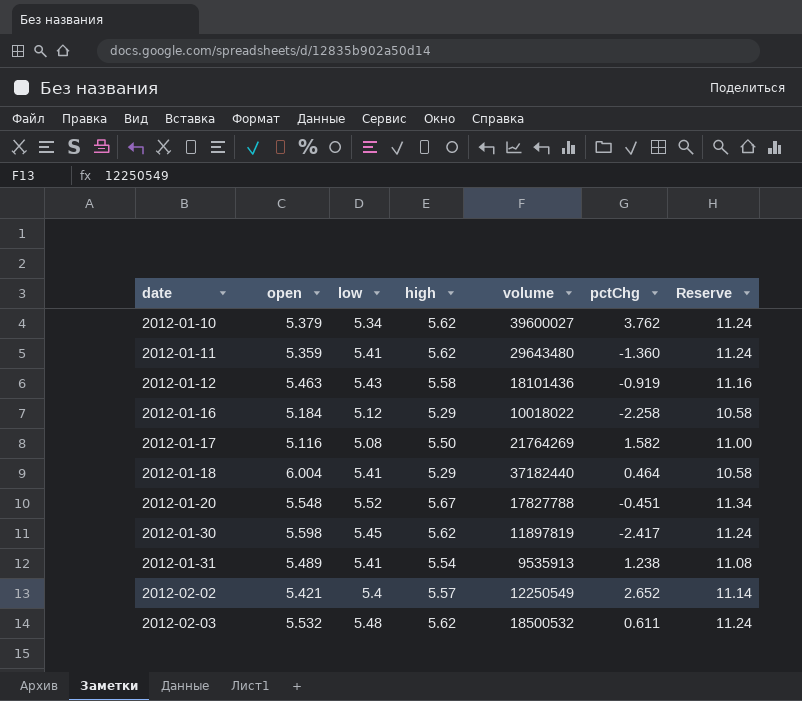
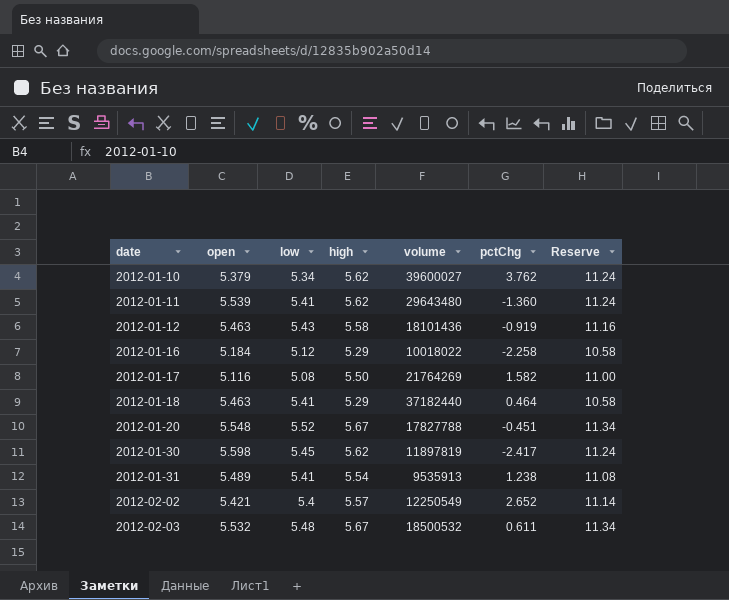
2012-01-11 | open: 5.359 -> 5.539
2012-01-18 | open: 6.004 -> 5.463
2012-02-03 | high: 5.62 -> 5.67
2012-02-03 | Reserve: 11.24 -> 11.34

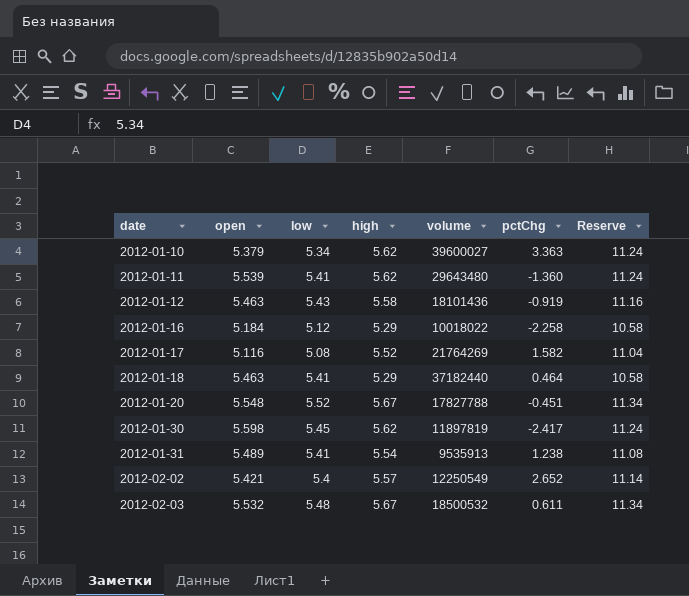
2012-01-10 | pctChg: 3.762 -> 3.363
2012-01-17 | high: 5.50 -> 5.52
2012-01-17 | Reserve: 11.00 -> 11.04

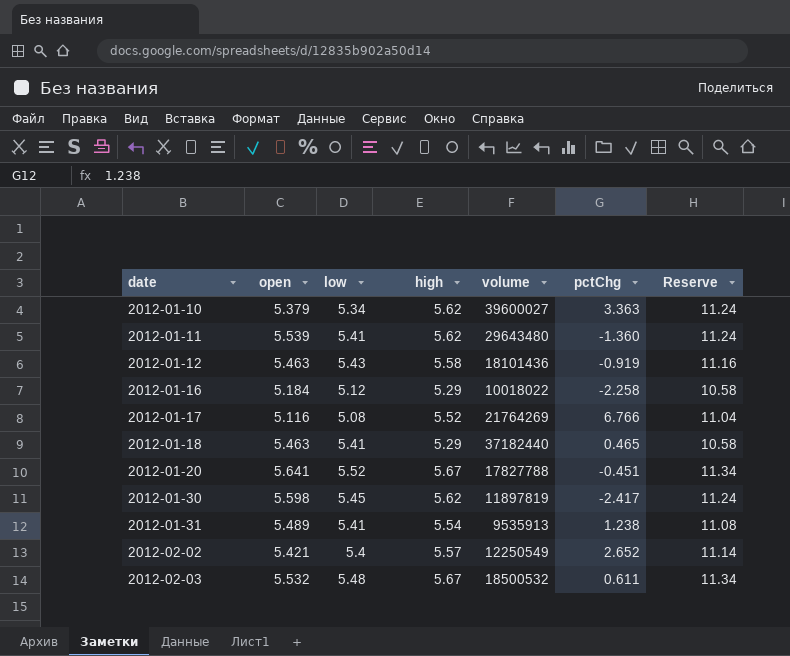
2012-01-17 | pctChg: 1.582 -> 6.766
2012-01-18 | pctChg: 0.464 -> 0.465
2012-01-20 | open: 5.548 -> 5.641

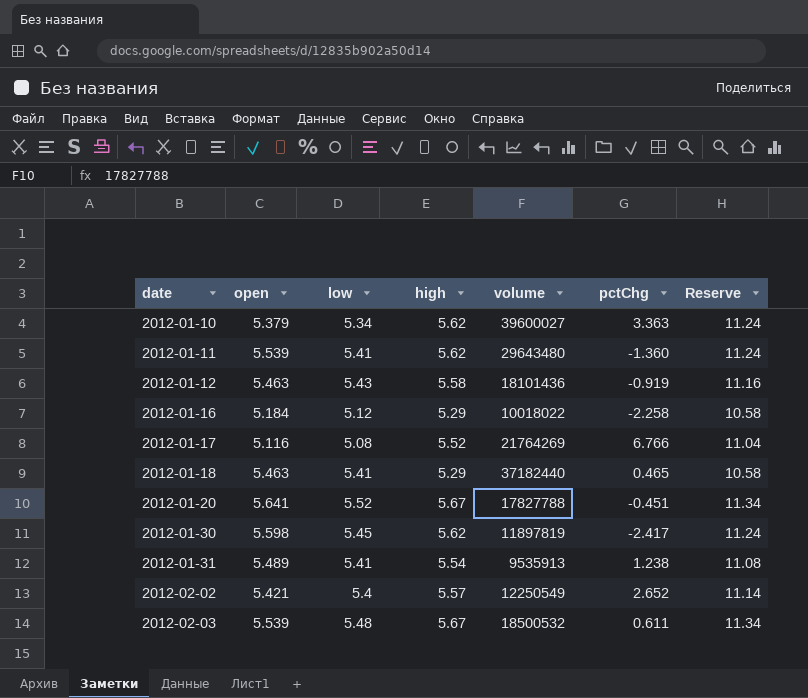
2012-02-03 | open: 5.532 -> 5.539

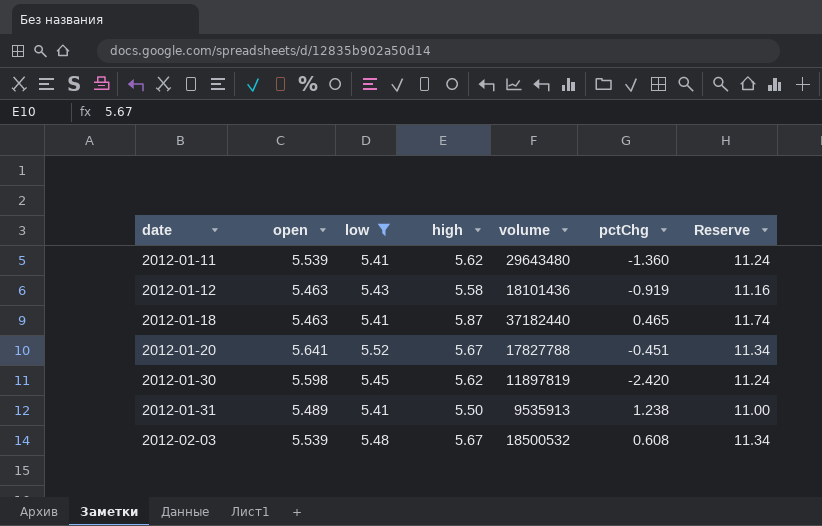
filter: none -> low >= 5.41
2012-01-18 | high: 5.29 -> 5.87
2012-01-18 | Reserve: 10.58 -> 11.74
2012-01-30 | pctChg: -2.417 -> -2.420
2012-01-31 | high: 5.54 -> 5.50
2012-01-31 | Reserve: 11.08 -> 11.00
2012-02-03 | pctChg: 0.611 -> 0.608

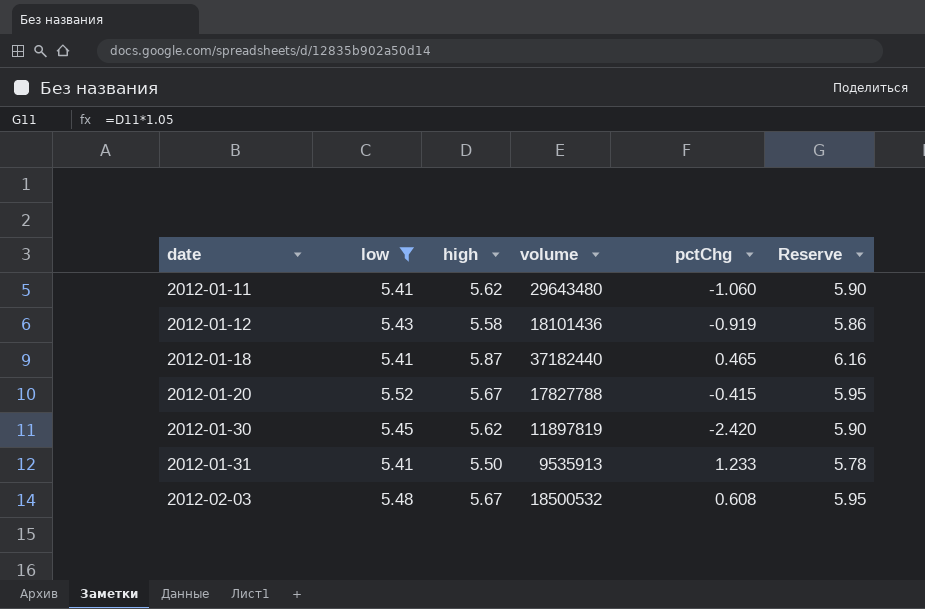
column open | position: 2 -> none
column Reserve | formula: [high] * 2 -> [high] * 1.05
2012-01-11 | pctChg: -1.360 -> -1.060
2012-01-20 | pctChg: -0.451 -> -0.415
2012-01-31 | pctChg: 1.238 -> 1.233

